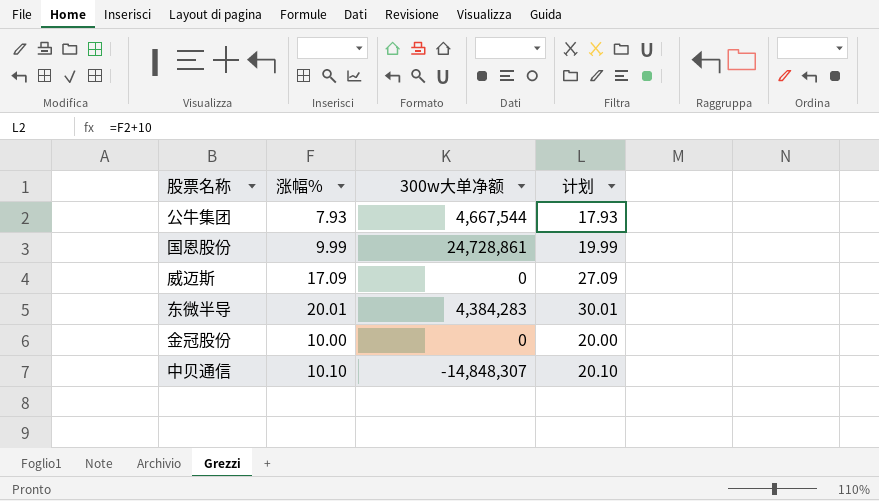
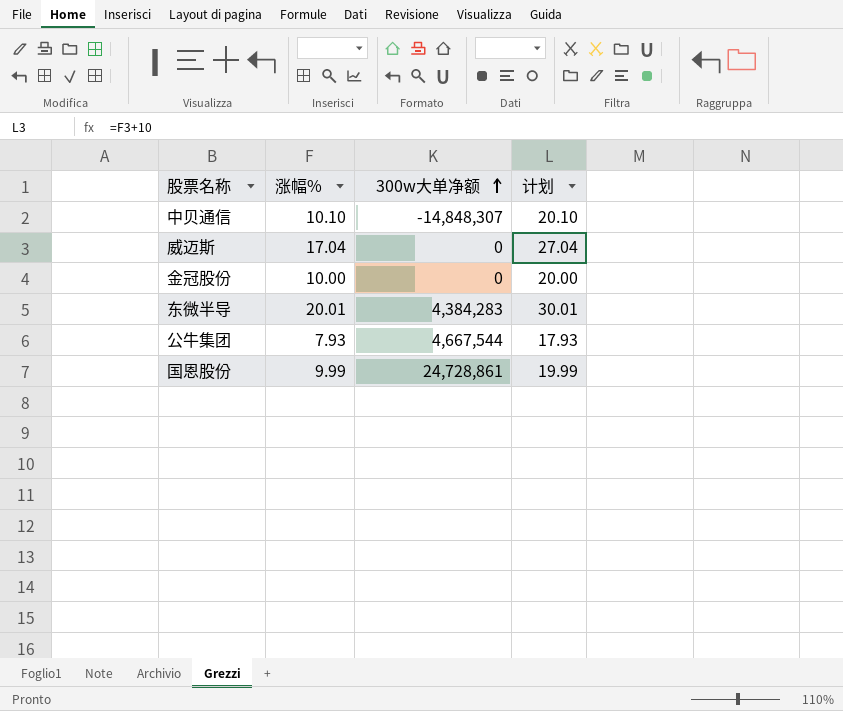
row order: none -> 300w大单净额 ascending
威迈斯 | 涨幅%: 17.09 -> 17.04
威迈斯 | 计划: 27.09 -> 27.04

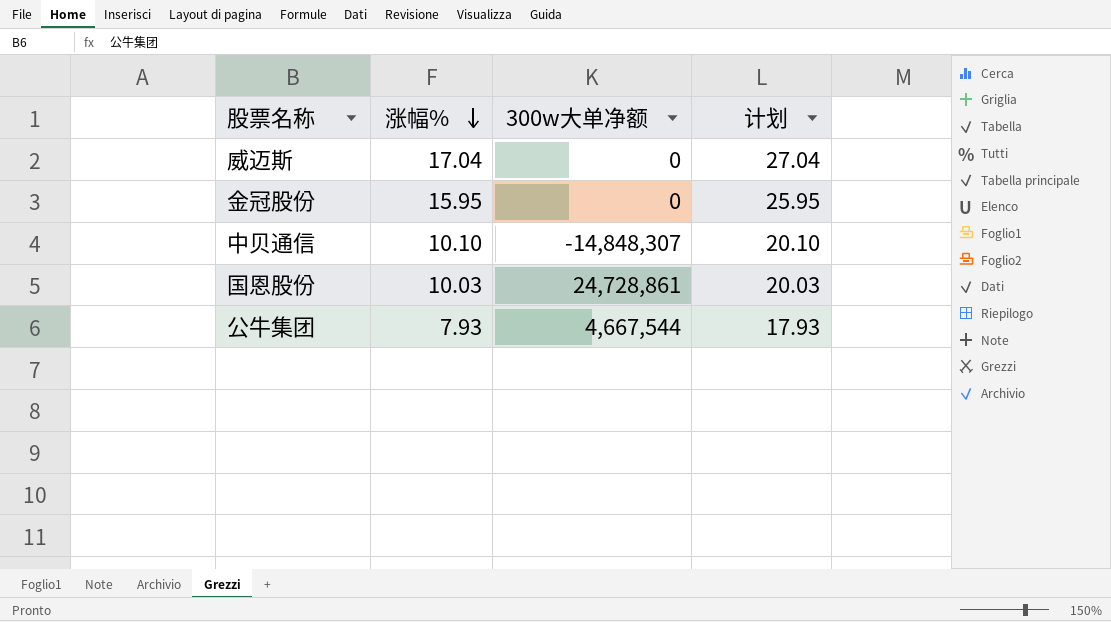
row order: 300w大单净额 ascending -> 涨幅% descending
row 东微半导: 20.01 | 4,384,283 | 30.01 -> none
金冠股份 | 涨幅%: 10.00 -> 15.95
金冠股份 | 计划: 20.00 -> 25.95
国恩股份 | 涨幅%: 9.99 -> 10.03
国恩股份 | 计划: 19.99 -> 20.03

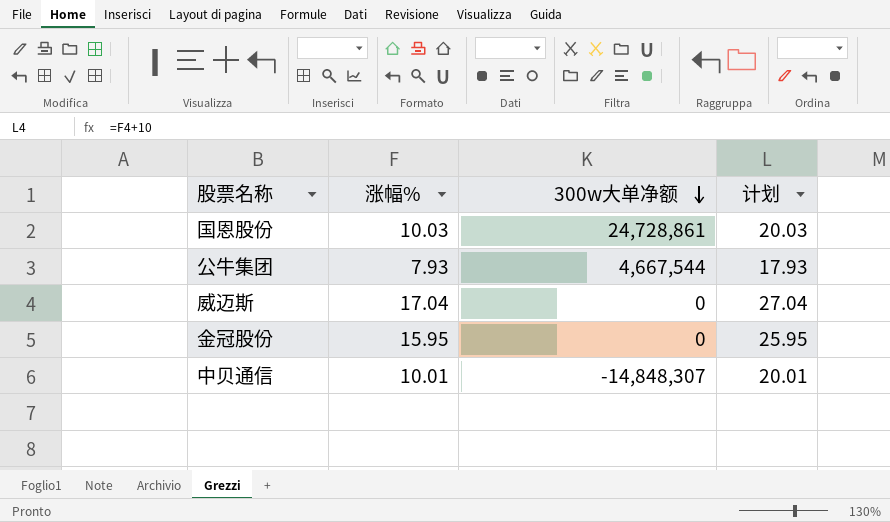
row order: 涨幅% descending -> 300w大单净额 descending
中贝通信 | 涨幅%: 10.10 -> 10.01
中贝通信 | 计划: 20.10 -> 20.01

